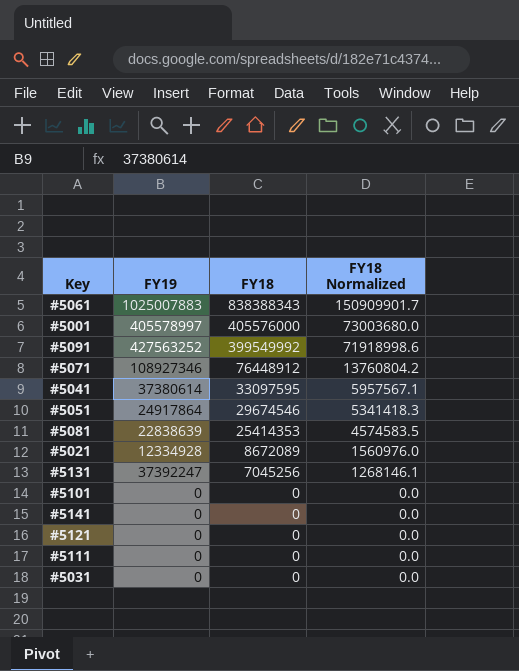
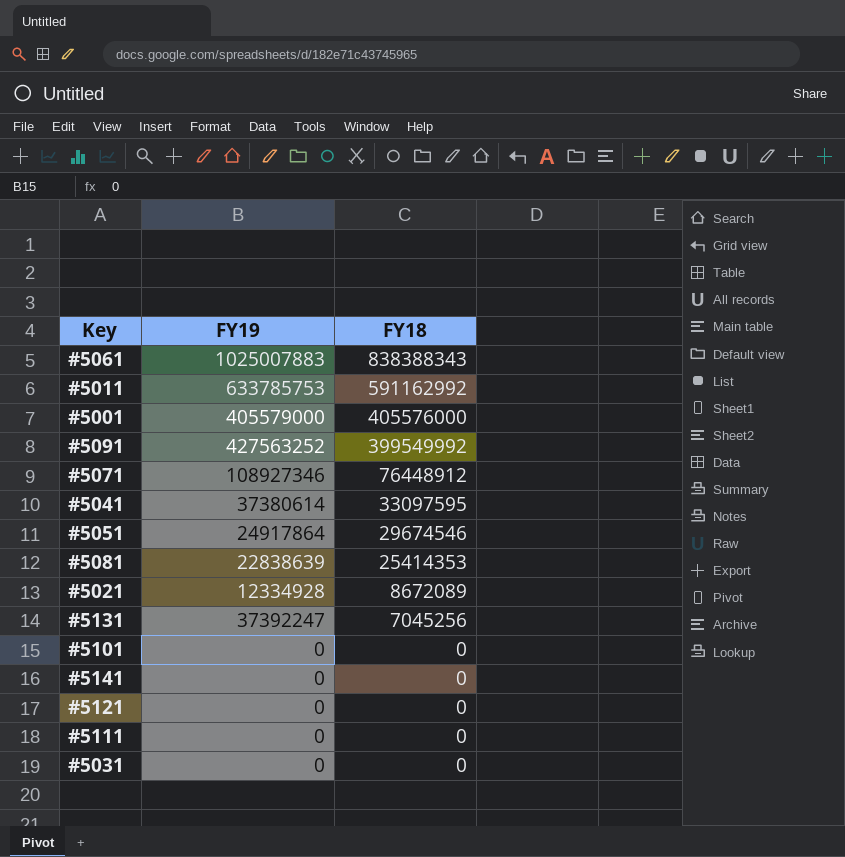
column FY18 Normalized | formula: [FY18] * 0.18 -> none
row #5011: none -> 633785753 | 591162992
#5001 | FY19: 405578997 -> 405579000

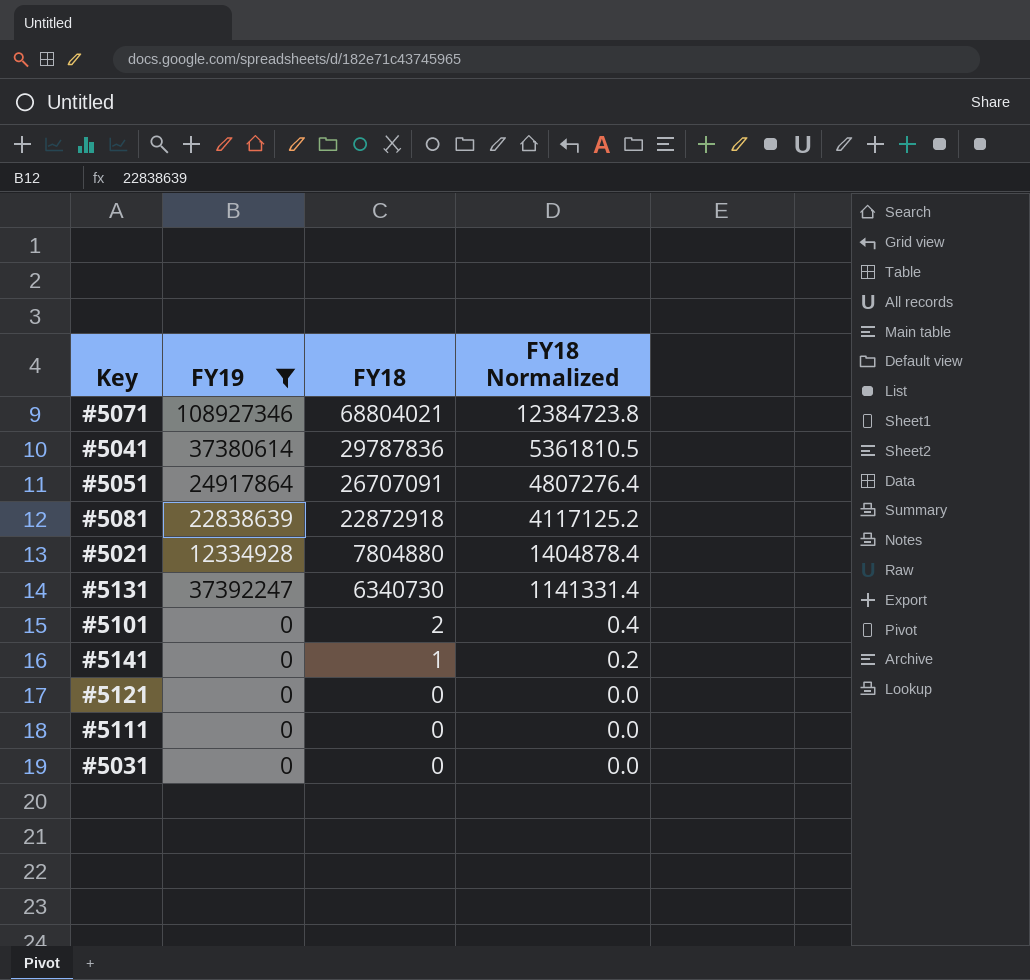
filter: none -> FY19 <= 108927346
column FY18 Normalized | formula: none -> [FY18] * 0.18
#5071 | FY18: 76448912 -> 68804021
#5041 | FY18: 33097595 -> 29787836
#5051 | FY18: 29674546 -> 26707091
#5081 | FY18: 25414353 -> 22872918
#5021 | FY18: 8672089 -> 7804880
#5131 | FY18: 7045256 -> 6340730
#5101 | FY18: 0 -> 2
#5141 | FY18: 0 -> 1

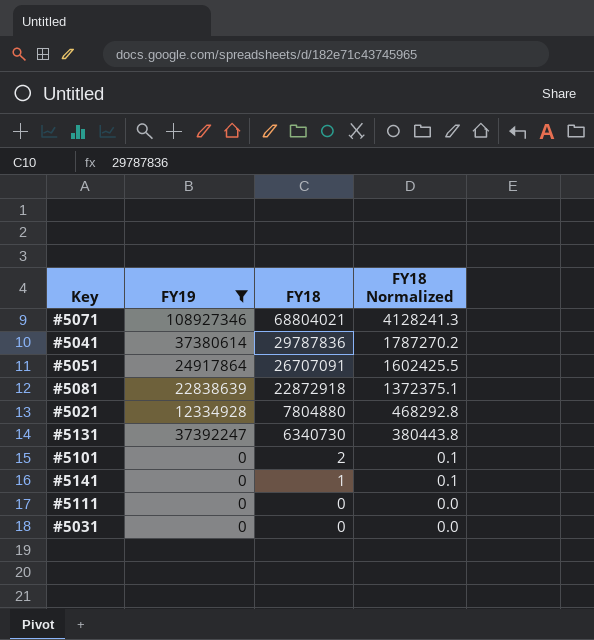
column FY18 Normalized | formula: [FY18] * 0.18 -> [FY18] * 0.06
row #5121: 0 | 0 | 0.0 -> none

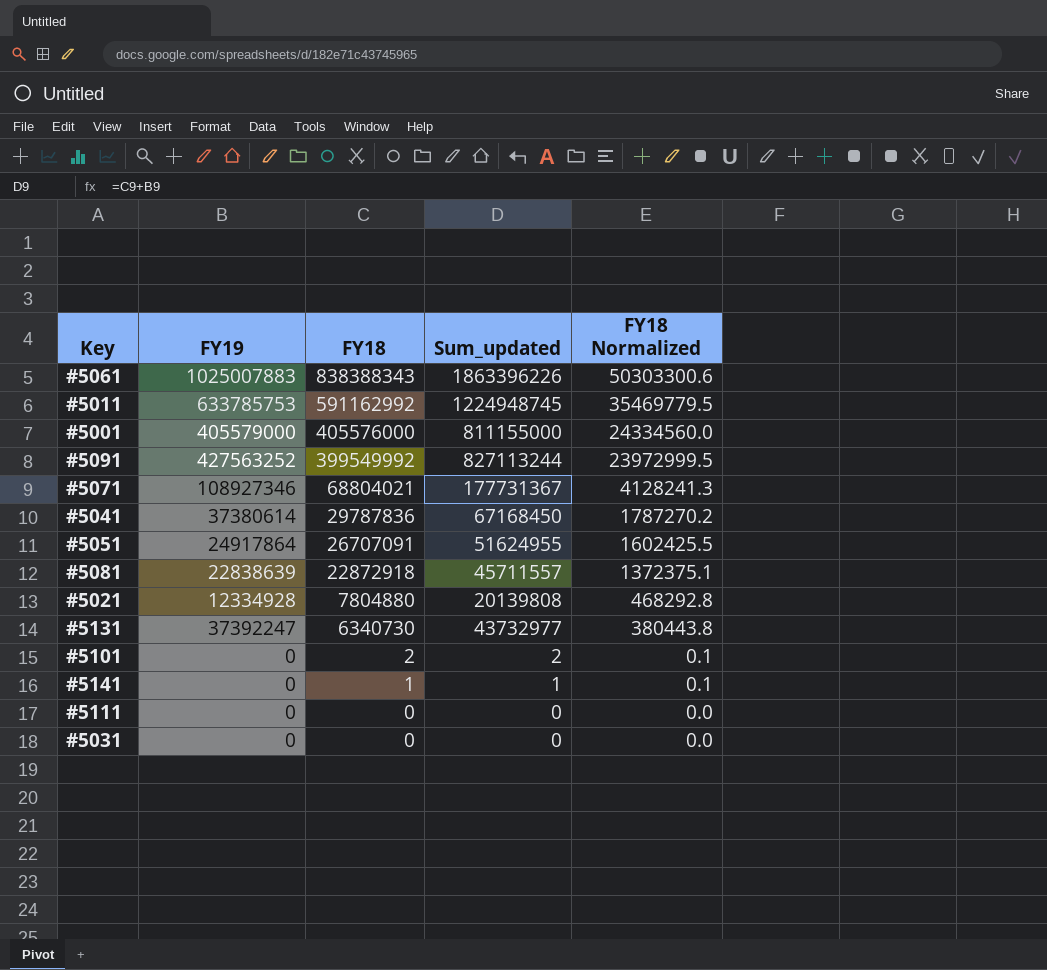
filter: FY19 <= 108927346 -> none
column Sum_updated | formula: none -> [FY19] + [FY18]

